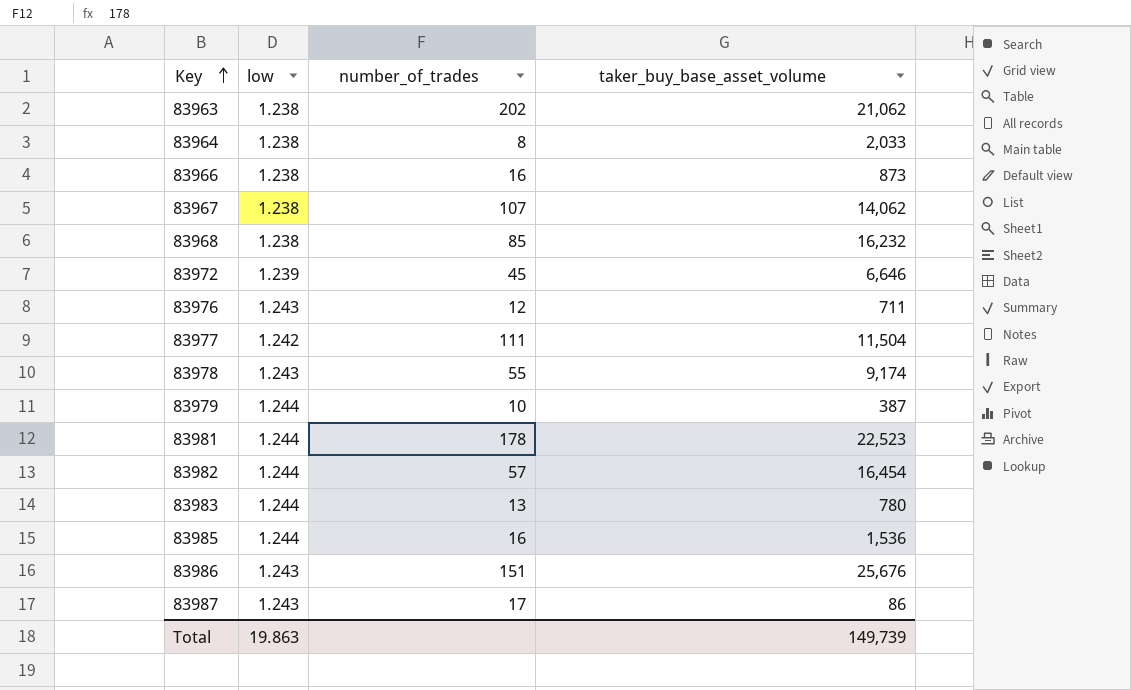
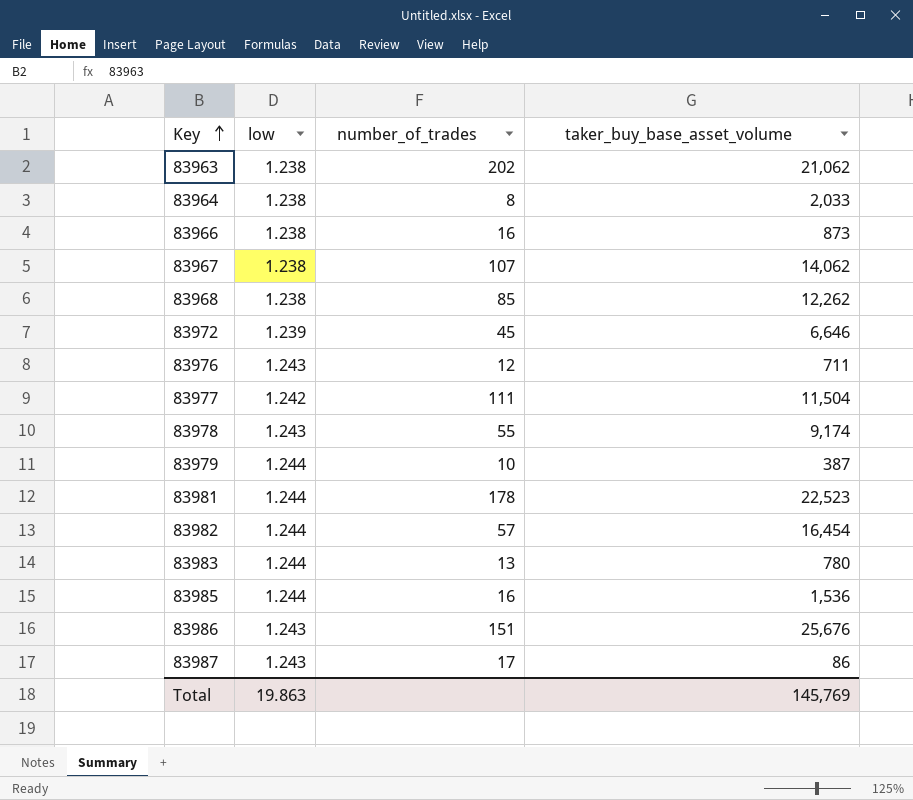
83968 | taker_buy_base_asset_volume: 16,232 -> 12,262
Total | taker_buy_base_asset_volume: 149,739 -> 145,769

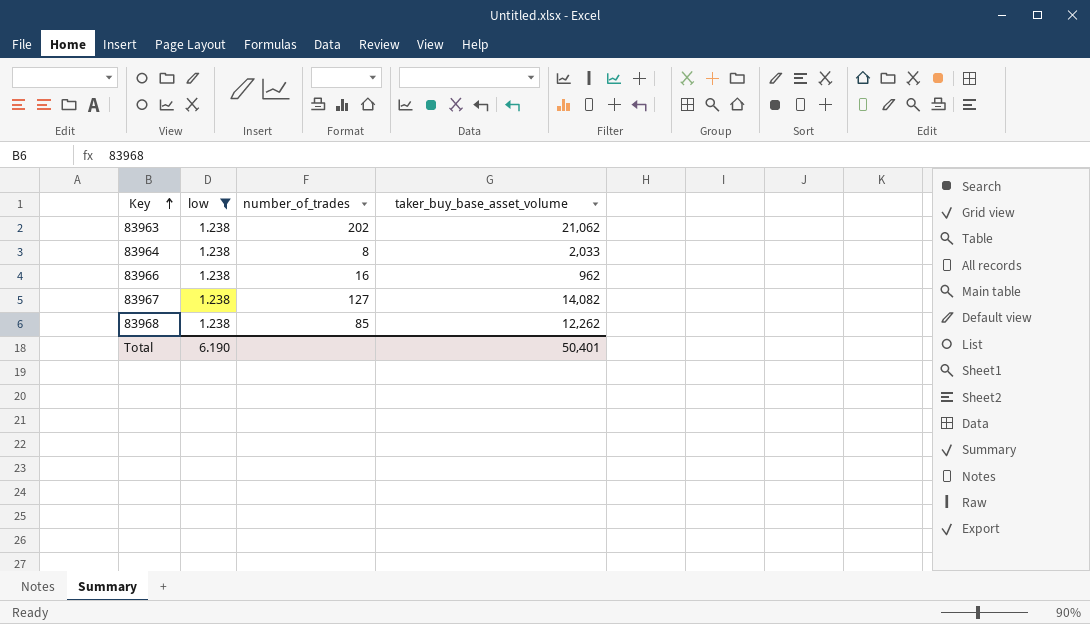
filter: none -> low = 1.238
83966 | taker_buy_base_asset_volume: 873 -> 962
83967 | number_of_trades: 107 -> 127
83967 | taker_buy_base_asset_volume: 14,062 -> 14,082
Total | low: 19.863 -> 6.190
Total | taker_buy_base_asset_volume: 145,769 -> 50,401

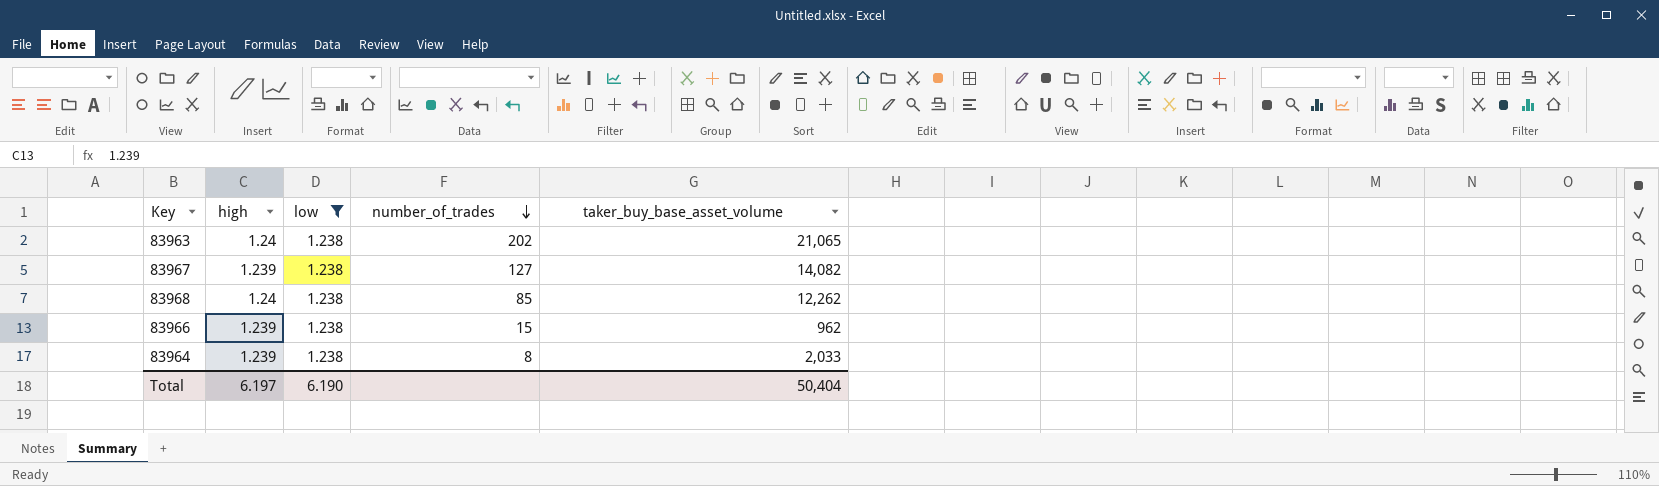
row order: Key ascending -> number_of_trades descending
column high | position: none -> 2
83963 | taker_buy_base_asset_volume: 21,062 -> 21,065
83966 | number_of_trades: 16 -> 15
Total | taker_buy_base_asset_volume: 50,401 -> 50,404

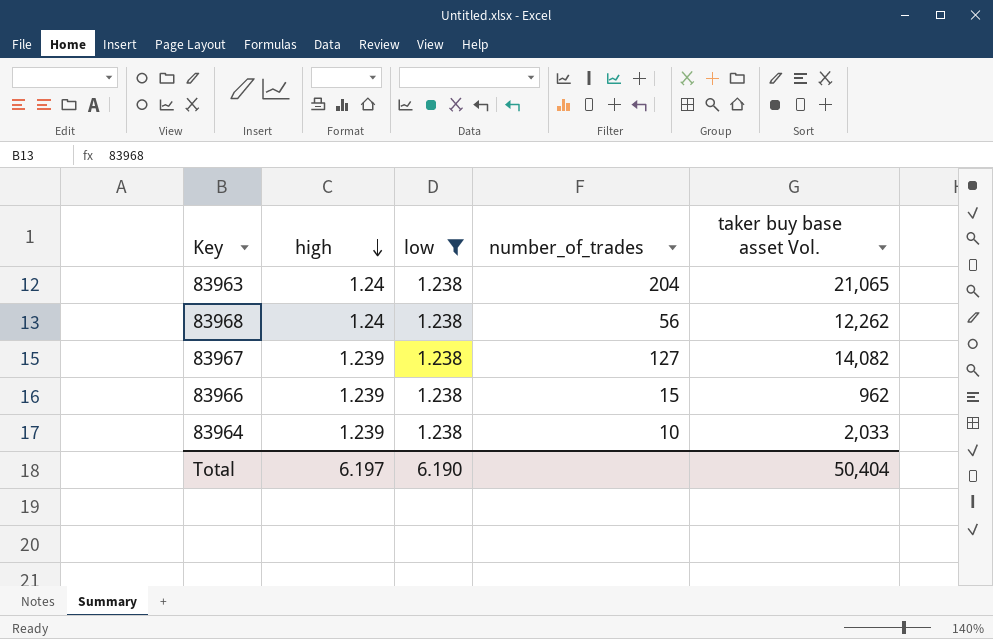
row order: number_of_trades descending -> high descending
column name: taker_buy_base_asset_volume -> taker buy base asset Vol.
83963 | number_of_trades: 202 -> 204
83968 | number_of_trades: 85 -> 56
83964 | number_of_trades: 8 -> 10

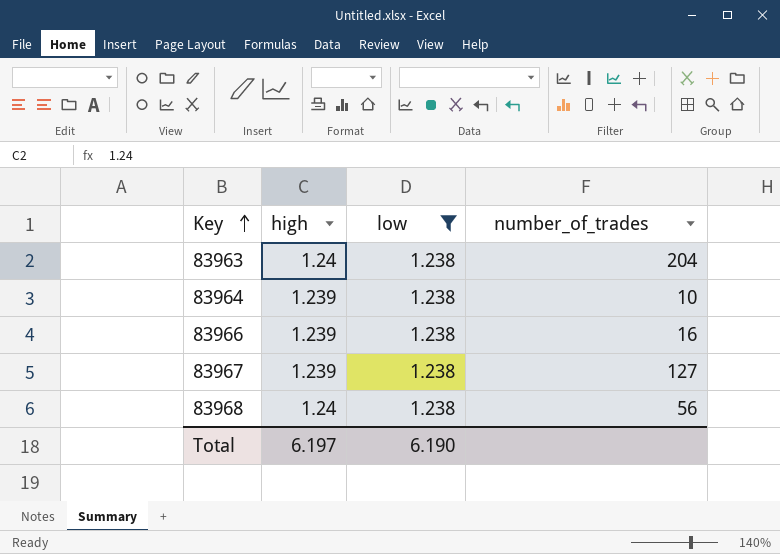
row order: high descending -> Key ascending
column taker buy base asset Vol. | position: 5 -> none
83966 | number_of_trades: 15 -> 16

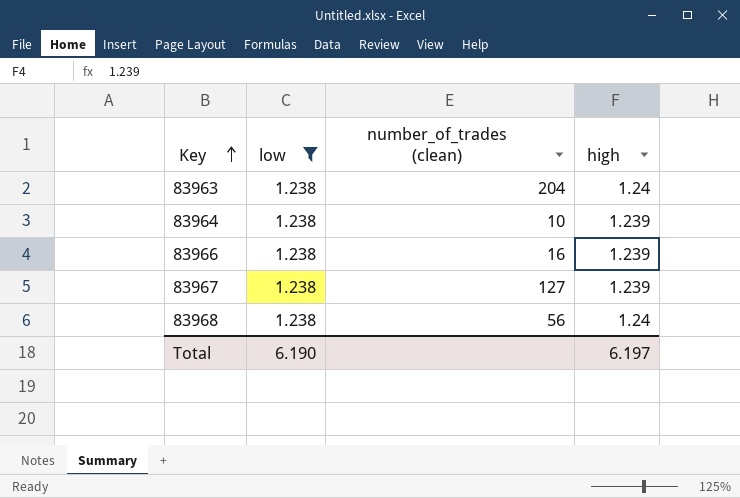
column name: number_of_trades -> number_of_trades (clean)
column high | position: 2 -> 4

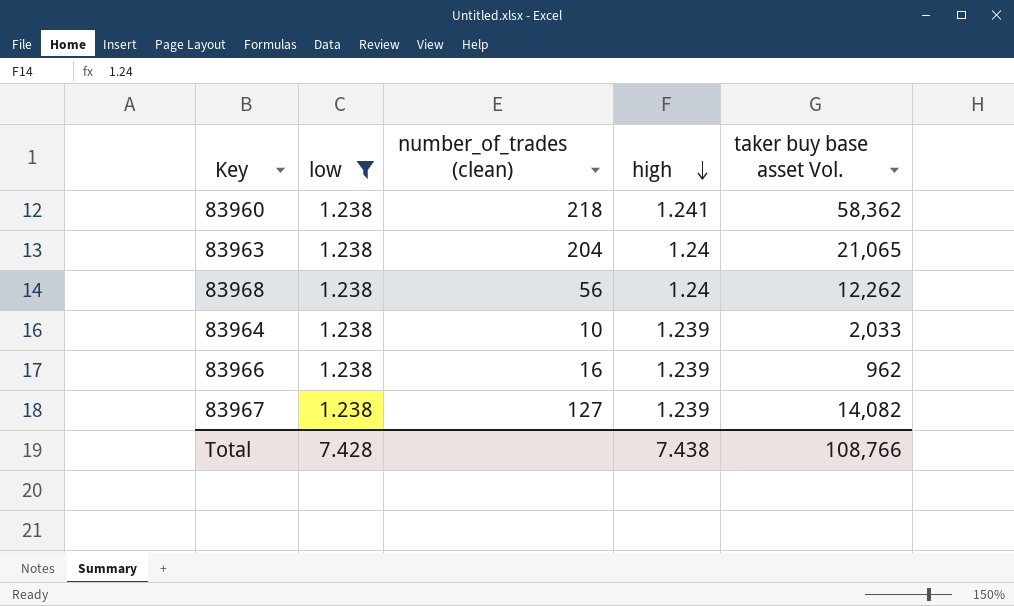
row order: Key ascending -> high descending
column taker buy base asset Vol. | position: none -> 5
row 83960: none -> 1.238 | 218 | 1.241 | 58,362
Total | low: 6.190 -> 7.428
Total | high: 6.197 -> 7.438

